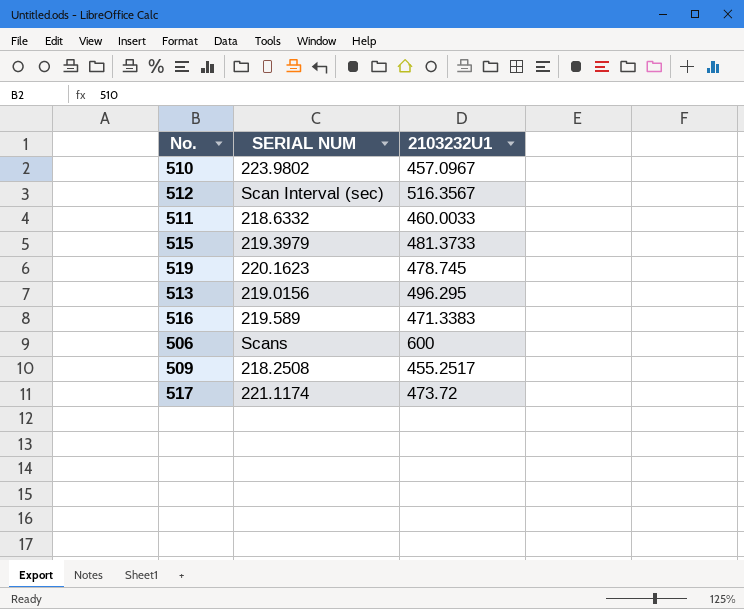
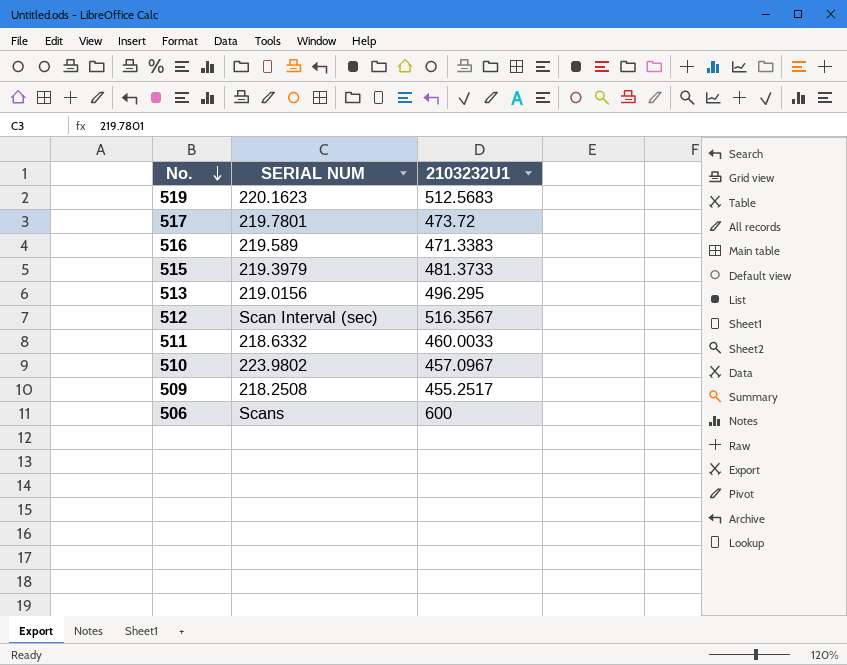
row order: none -> No. descending
519 | 2103232U1: 478.745 -> 512.5683
517 | SERIAL NUM: 221.1174 -> 219.7801

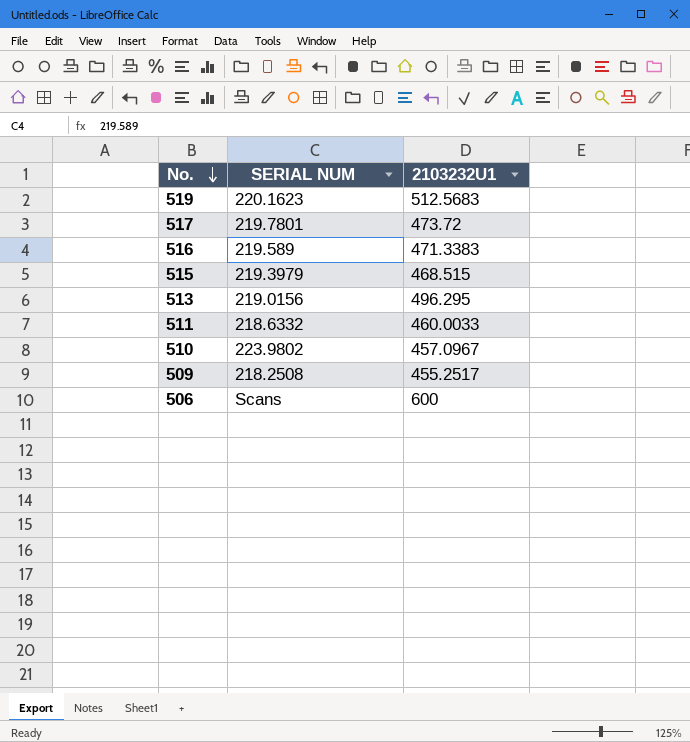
row 512: Scan Interval (sec) | 516.3567 -> none
515 | 2103232U1: 481.3733 -> 468.515

